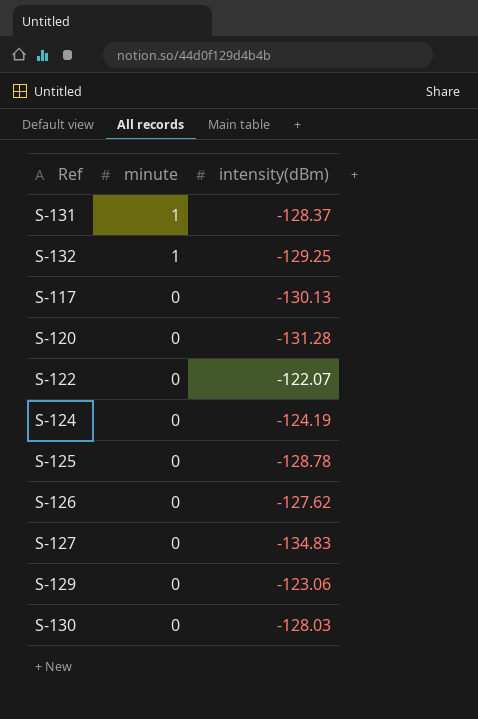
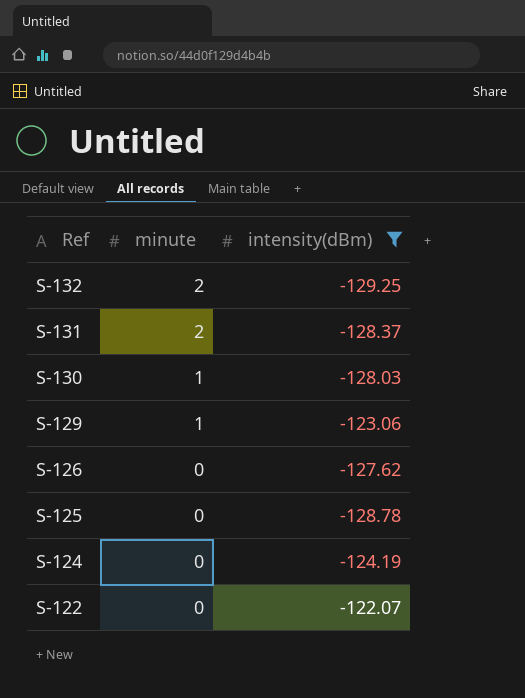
filter: none -> intensity(dBm) >= -129.25
row order: minute descending -> Ref descending
S-132 | minute: 1 -> 2
S-131 | minute: 1 -> 2
S-130 | minute: 0 -> 1
S-129 | minute: 0 -> 1

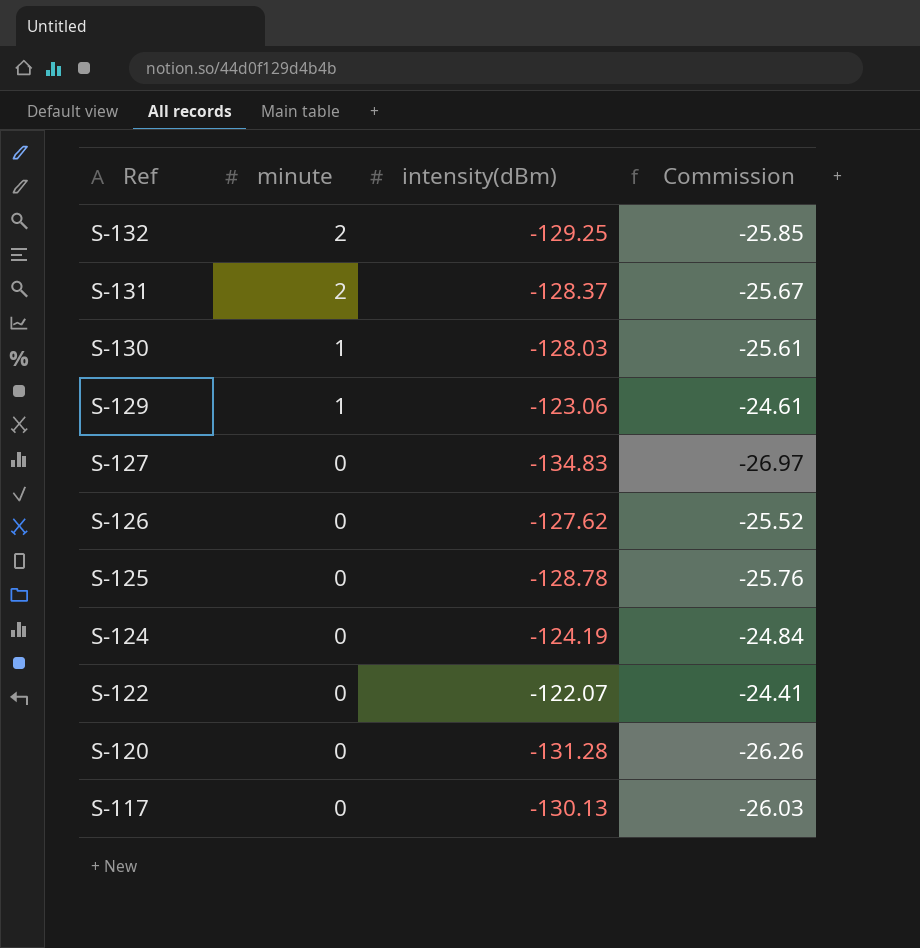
filter: intensity(dBm) >= -129.25 -> none
column Commission | formula: none -> [intensity(dBm)] * 0.2

